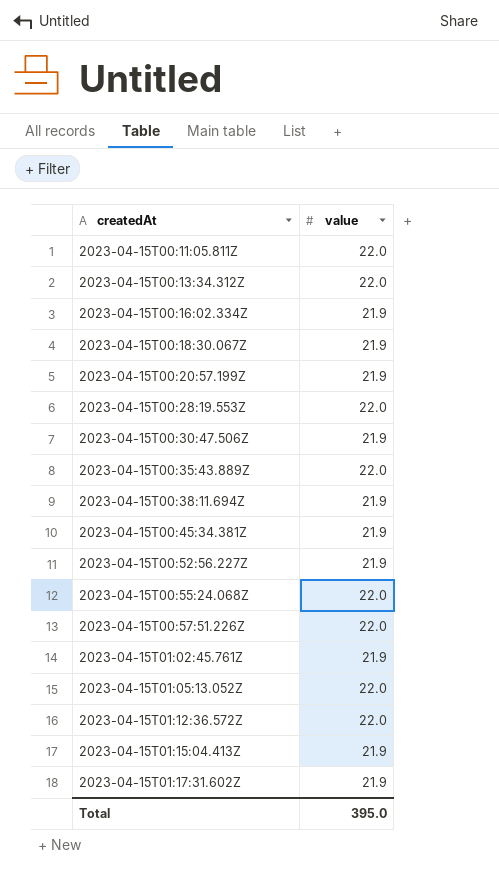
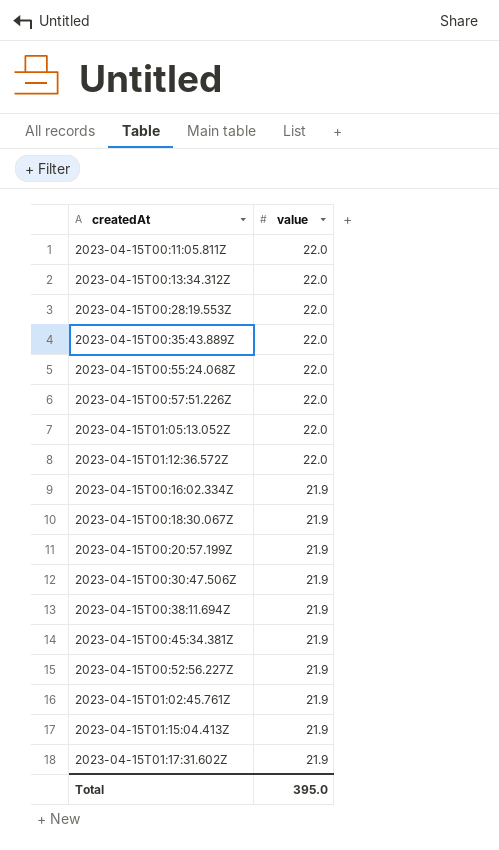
row order: createdAt ascending -> value descending

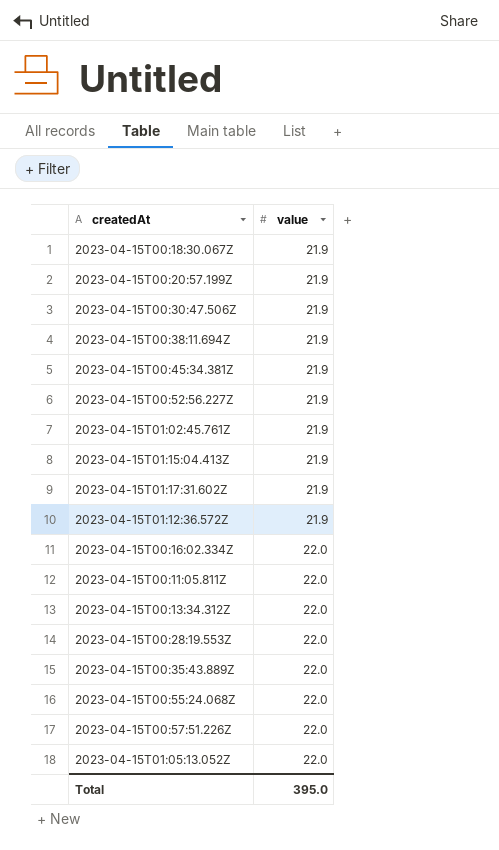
row order: value descending -> value ascending
2023-04-15T01:12:36.572Z | value: 22.0 -> 21.9
2023-04-15T00:16:02.334Z | value: 21.9 -> 22.0

